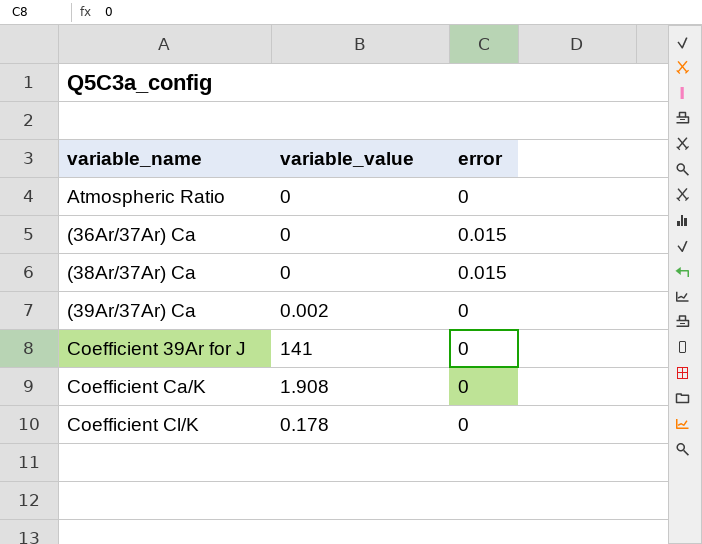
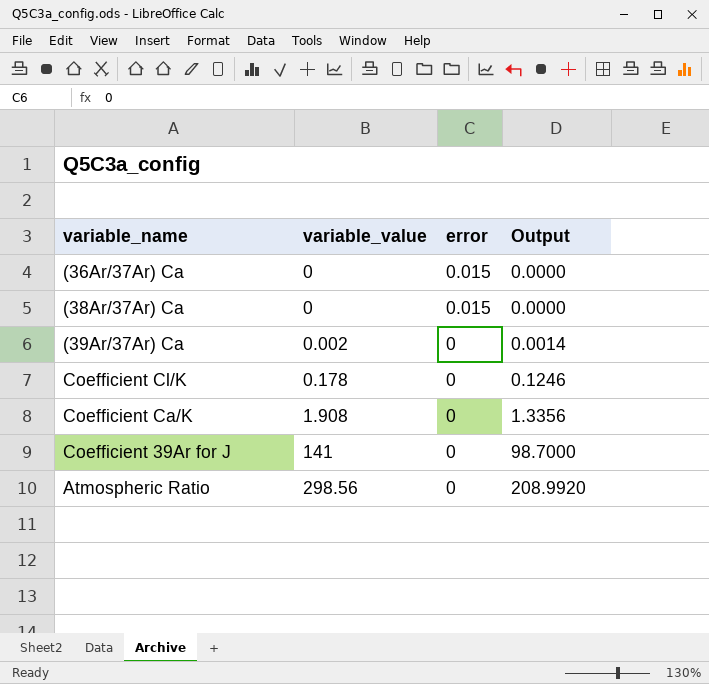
row order: none -> variable_value ascending
column Output | formula: none -> [variable_value] * 0.7
Atmospheric Ratio | variable_value: 0 -> 298.56

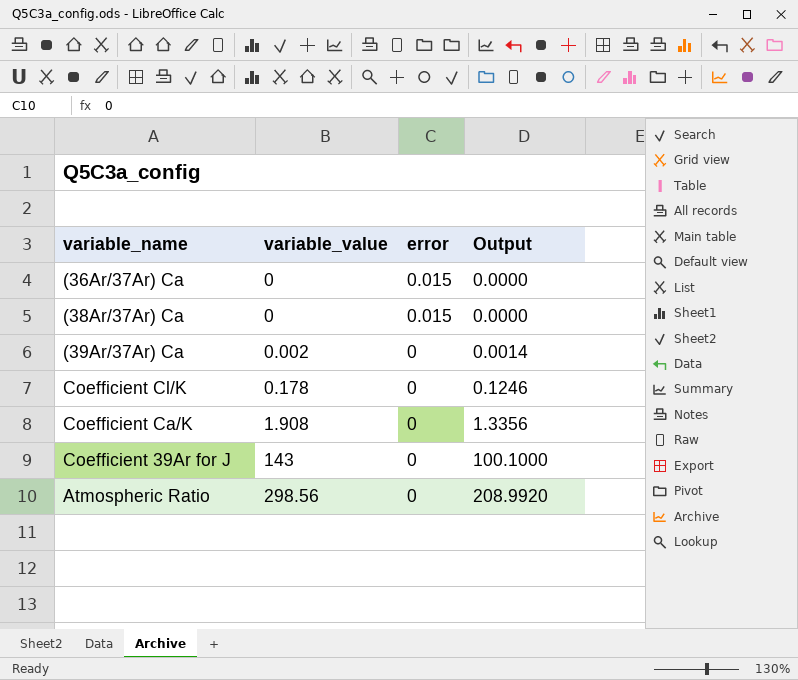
Coefficient 39Ar for J | variable_value: 141 -> 143
Coefficient 39Ar for J | Output: 98.7000 -> 100.1000

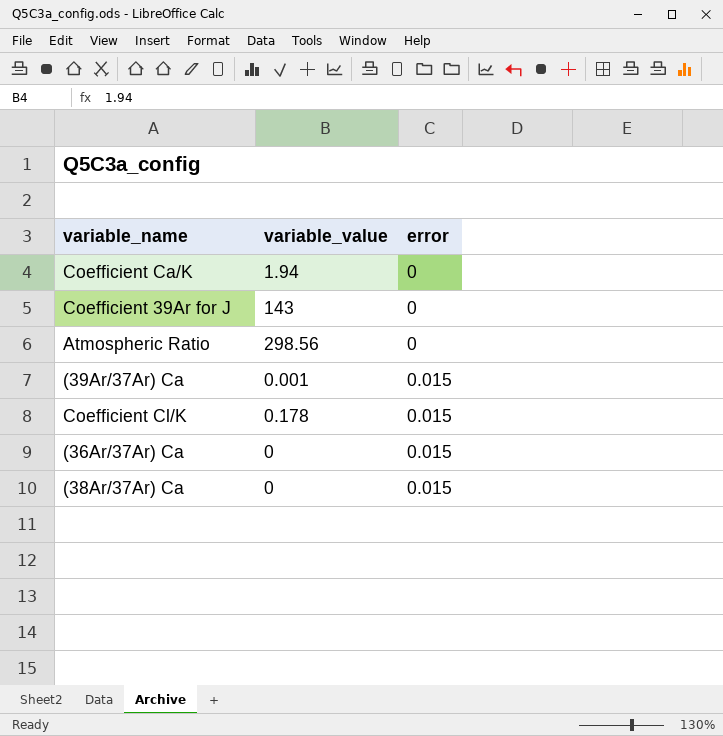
row order: variable_value ascending -> error ascending
column Output | formula: [variable_value] * 0.7 -> none
Coefficient Ca/K | variable_value: 1.908 -> 1.94
(39Ar/37Ar) Ca | variable_value: 0.002 -> 0.001
(39Ar/37Ar) Ca | error: 0 -> 0.015
Coefficient Cl/K | error: 0 -> 0.015

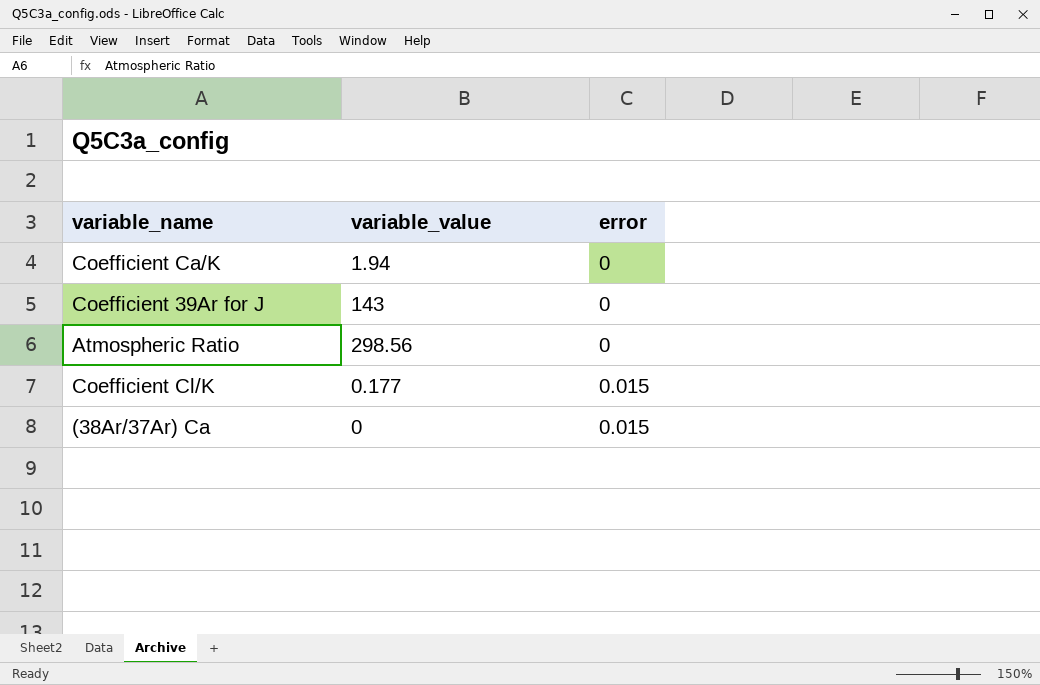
row (39Ar/37Ar) Ca: 0.001 | 0.015 -> none
row (36Ar/37Ar) Ca: 0 | 0.015 -> none
Coefficient Cl/K | variable_value: 0.178 -> 0.177

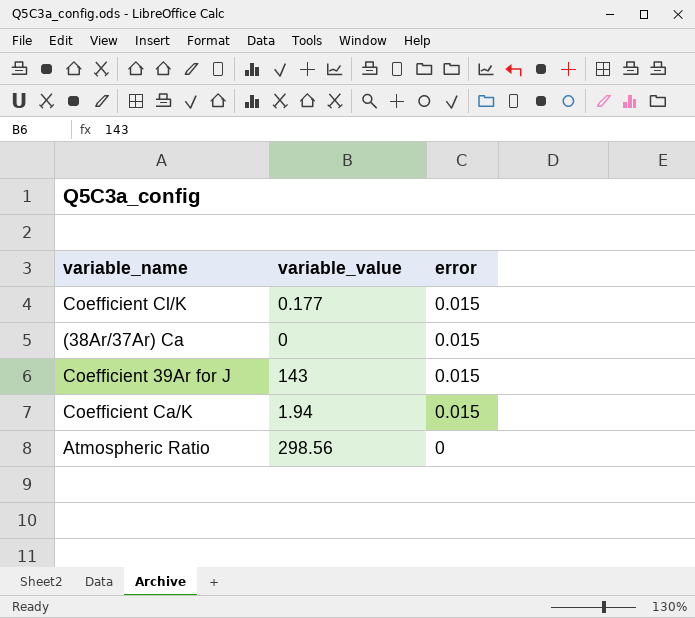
row order: error ascending -> error descending
Coefficient 39Ar for J | error: 0 -> 0.015
Coefficient Ca/K | error: 0 -> 0.015

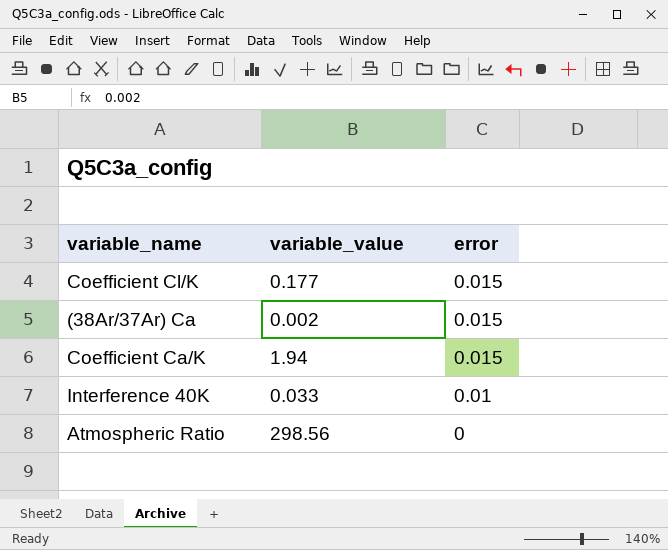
row Coefficient 39Ar for J: 143 | 0.015 -> none
(38Ar/37Ar) Ca | variable_value: 0 -> 0.002
row Interference 40K: none -> 0.033 | 0.01

